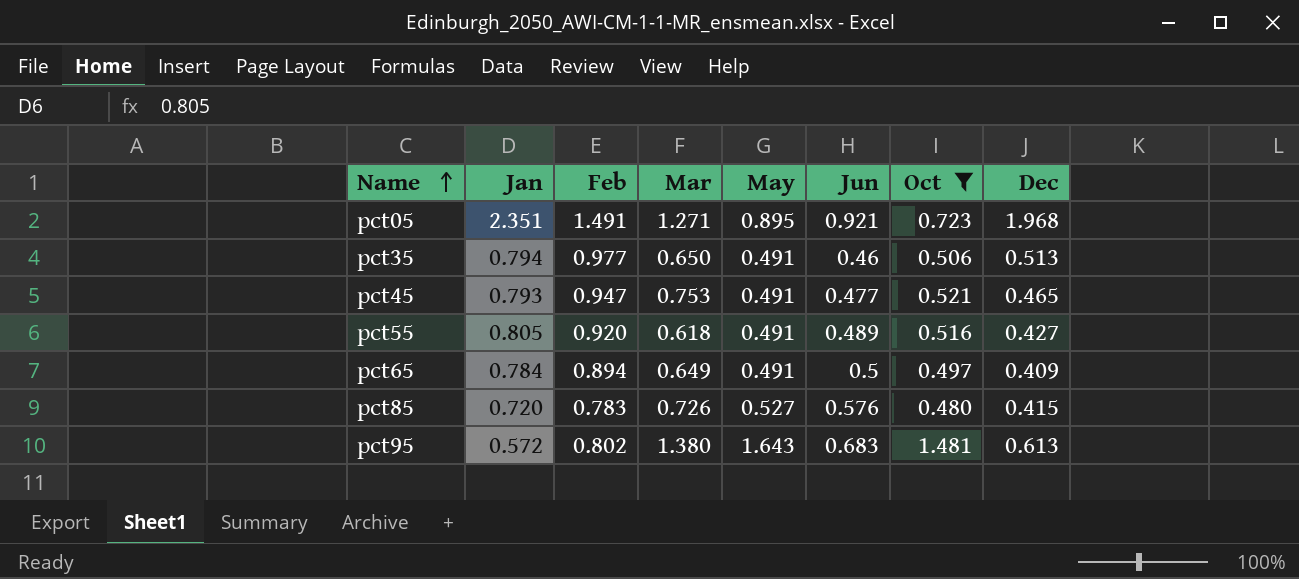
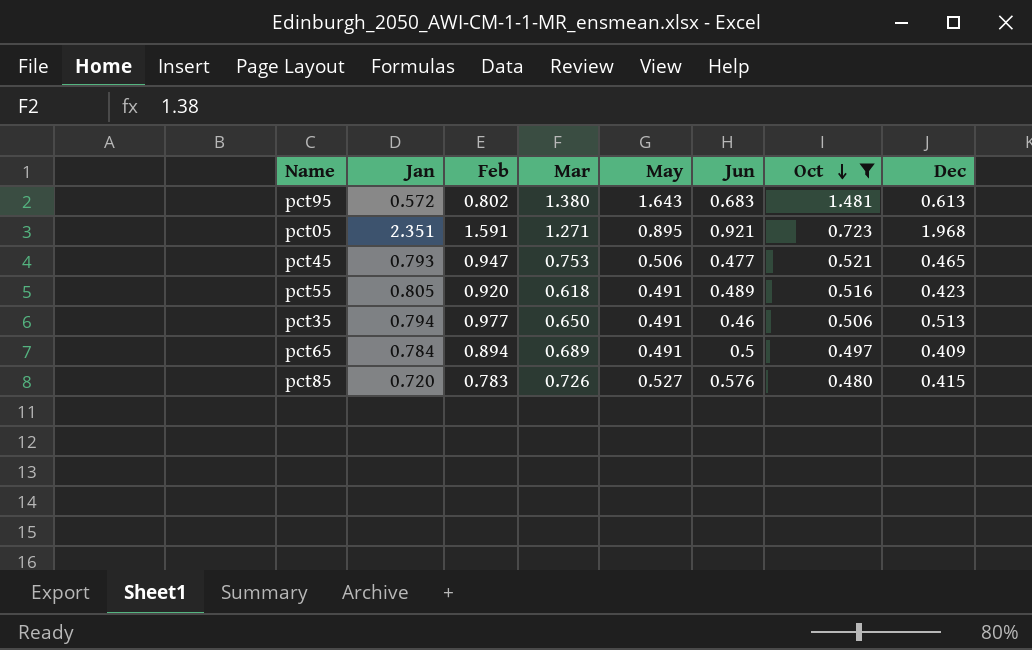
row order: Name ascending -> Oct descending
pct05 | Feb: 1.491 -> 1.591
pct45 | May: 0.491 -> 0.506
pct55 | Dec: 0.427 -> 0.423
pct65 | Mar: 0.649 -> 0.689

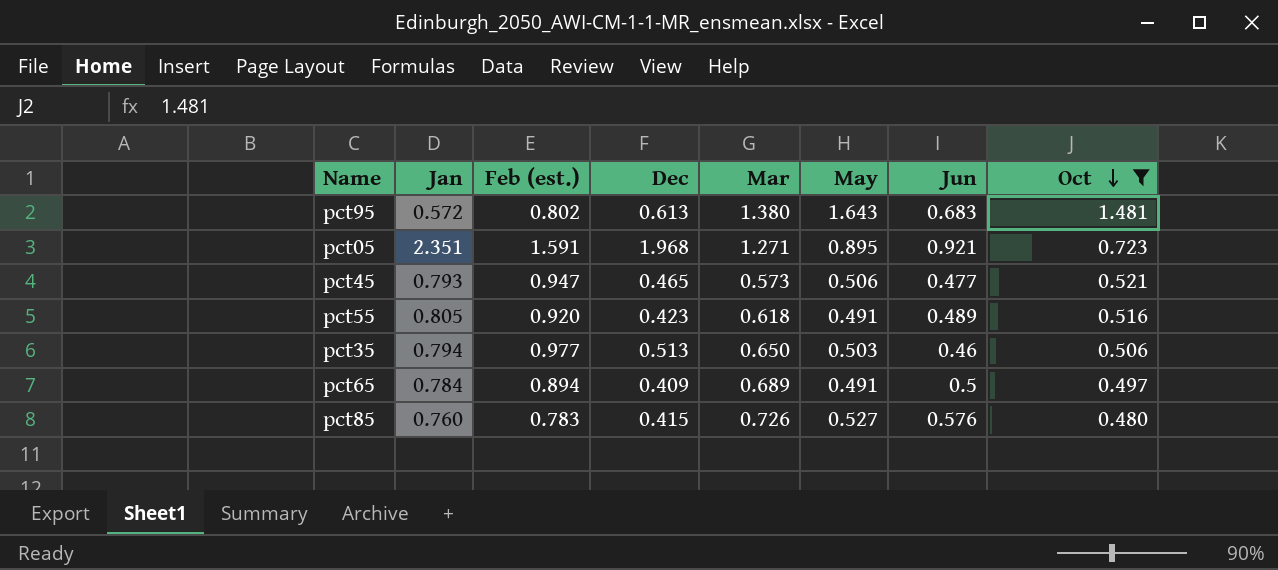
column name: Feb -> Feb (est.)
column Dec | position: 8 -> 4
pct45 | Mar: 0.753 -> 0.573
pct35 | May: 0.491 -> 0.503
pct85 | Jan: 0.720 -> 0.760

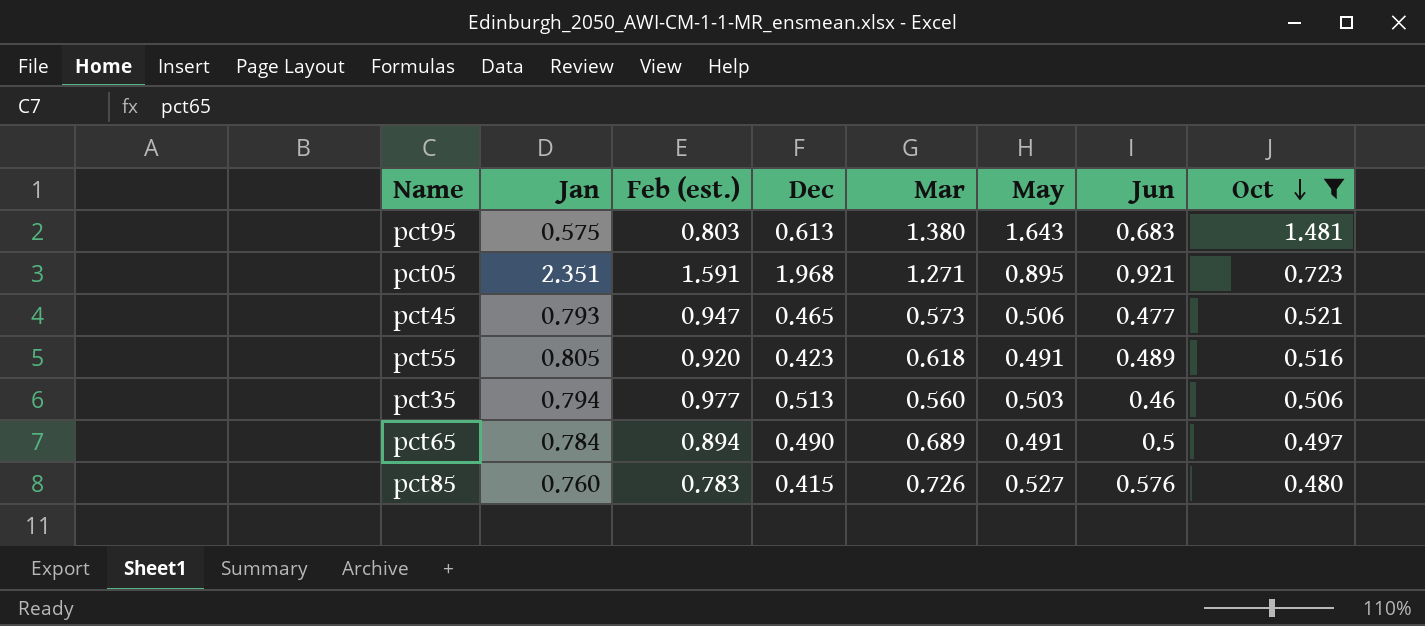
pct95 | Jan: 0.572 -> 0.575
pct95 | Feb (est.): 0.802 -> 0.803
pct35 | Mar: 0.650 -> 0.560
pct65 | Dec: 0.409 -> 0.490

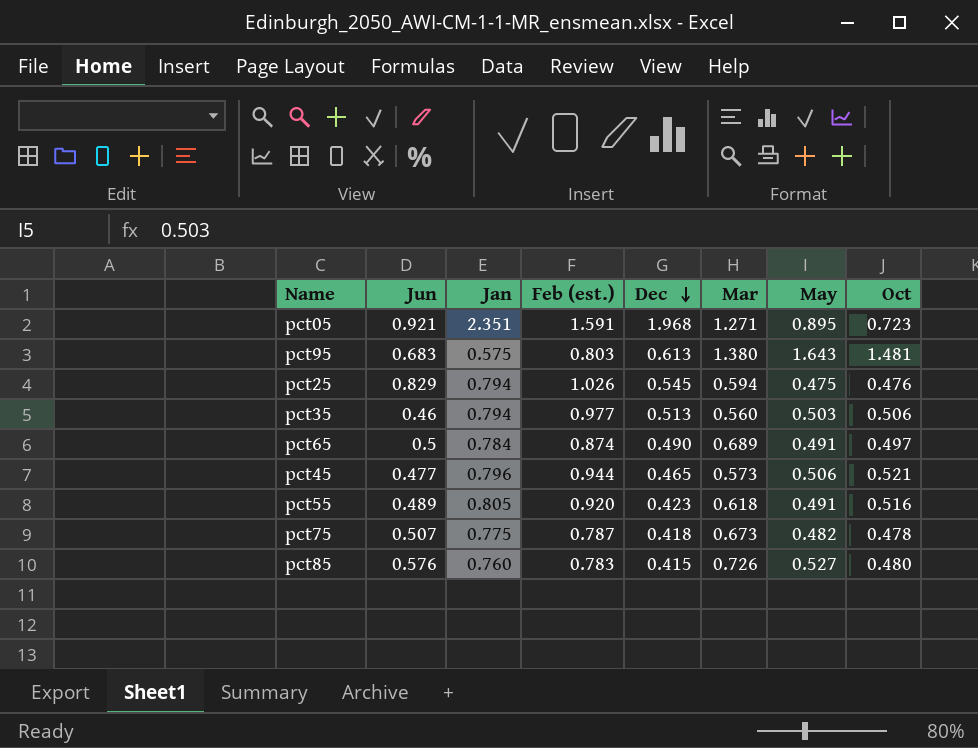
filter: Oct >= 0.480 -> none
row order: Oct descending -> Dec descending
column Jun | position: 7 -> 2
pct65 | Feb (est.): 0.894 -> 0.874
pct45 | Jan: 0.793 -> 0.796
pct45 | Feb (est.): 0.947 -> 0.944

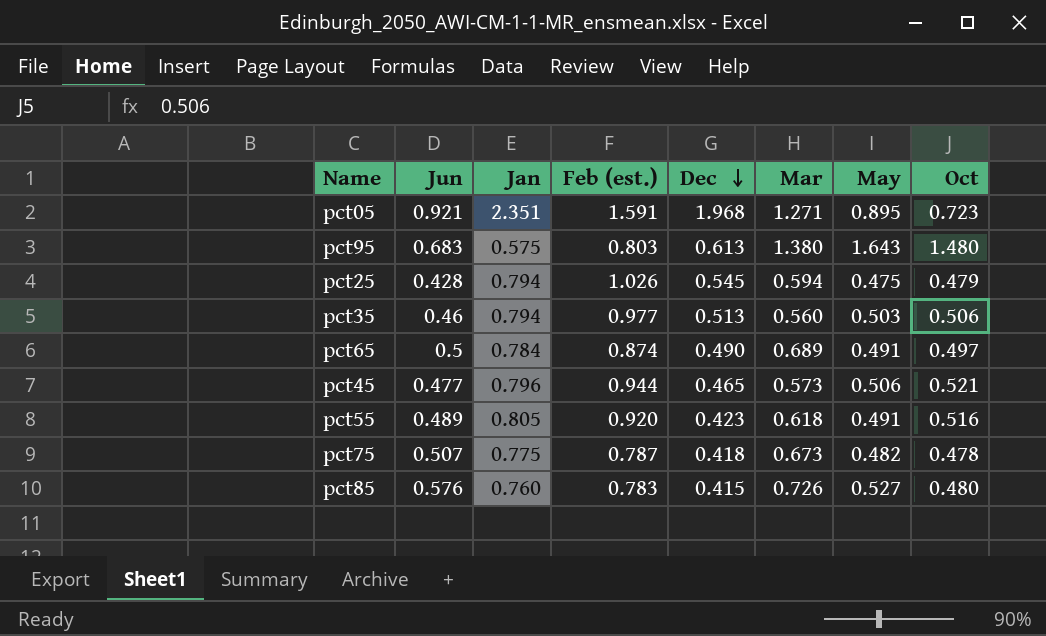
pct95 | Oct: 1.481 -> 1.480
pct25 | Jun: 0.829 -> 0.428
pct25 | Oct: 0.476 -> 0.479

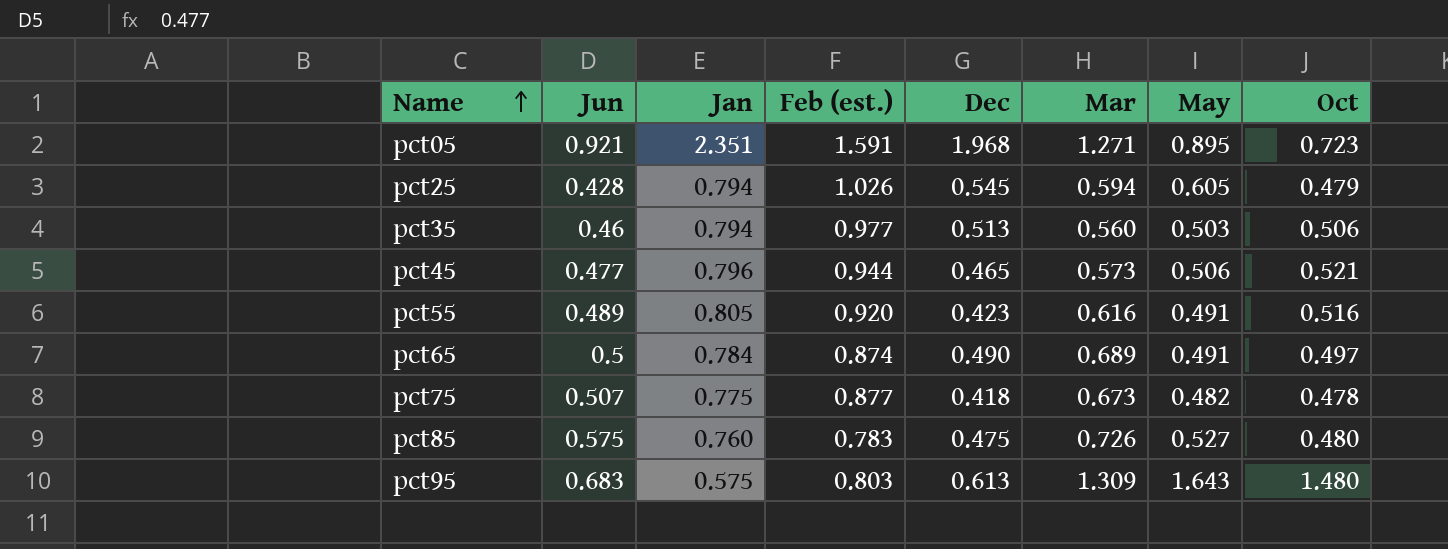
row order: Dec descending -> Name ascending
pct25 | May: 0.475 -> 0.605
pct55 | Mar: 0.618 -> 0.616
pct75 | Feb (est.): 0.787 -> 0.877
pct85 | Jun: 0.576 -> 0.575
pct85 | Dec: 0.415 -> 0.475
pct95 | Mar: 1.380 -> 1.309

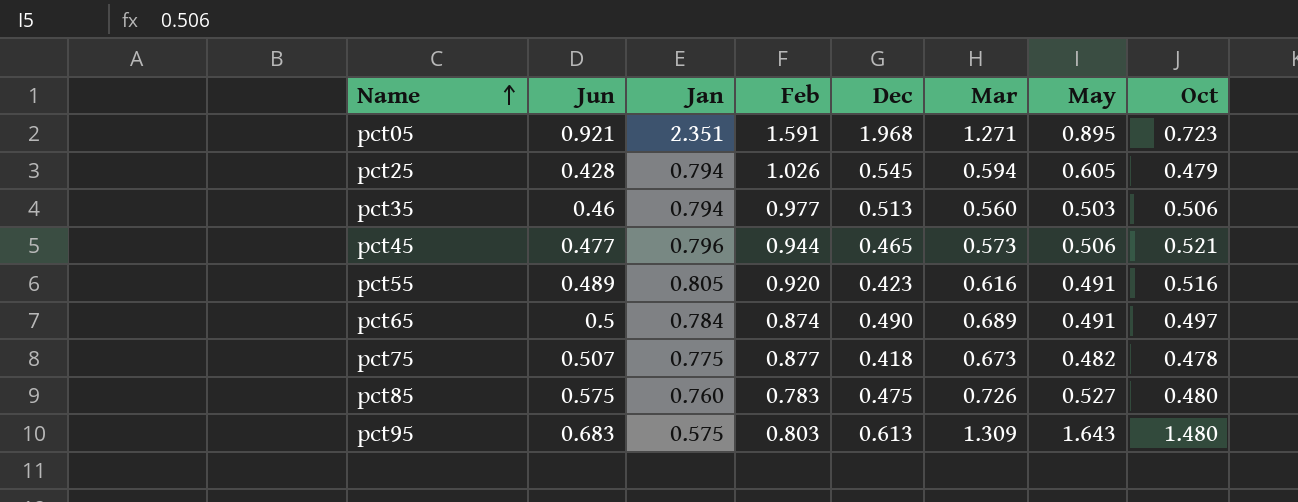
column name: Feb (est.) -> Feb

